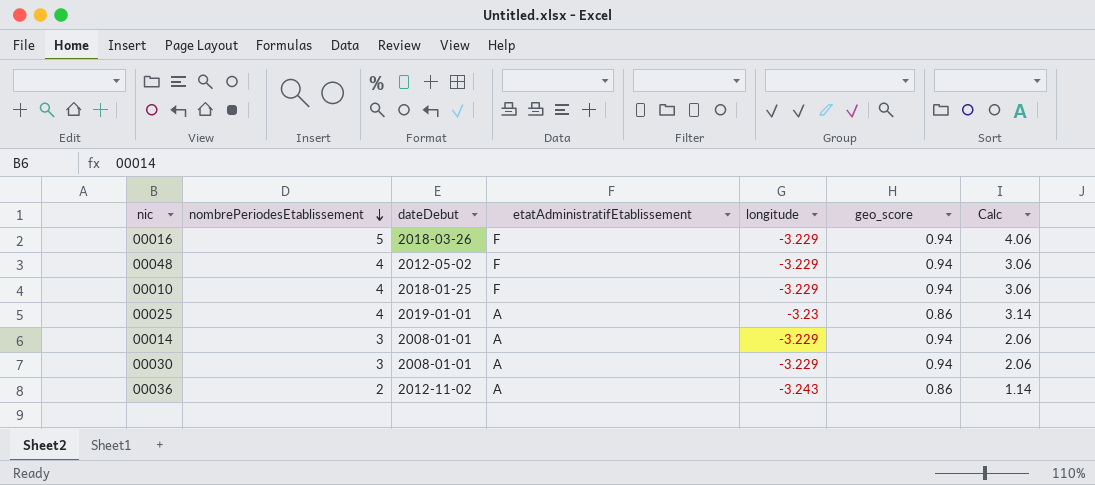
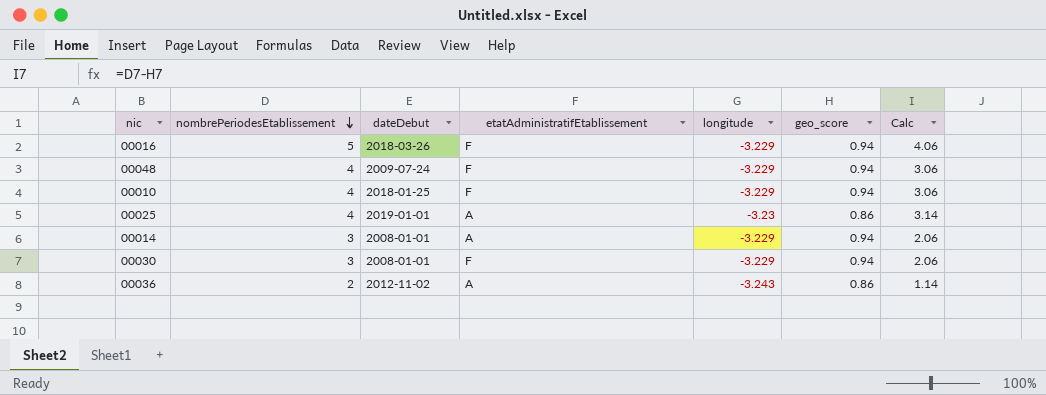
00048 | dateDebut: 2012-05-02 -> 2009-07-24
00030 | etatAdministratifEtablissement: A -> F

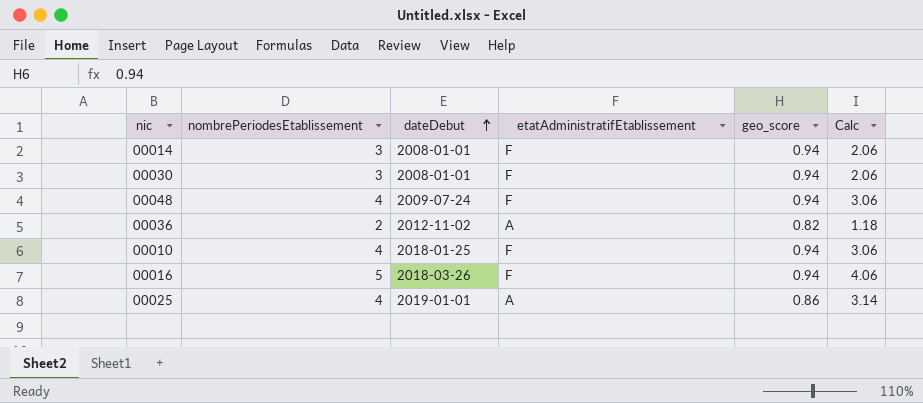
row order: nombrePeriodesEtablissement descending -> dateDebut ascending
column longitude | position: 5 -> none
00014 | etatAdministratifEtablissement: A -> F
00036 | geo_score: 0.86 -> 0.82
00036 | Calc: 1.14 -> 1.18

